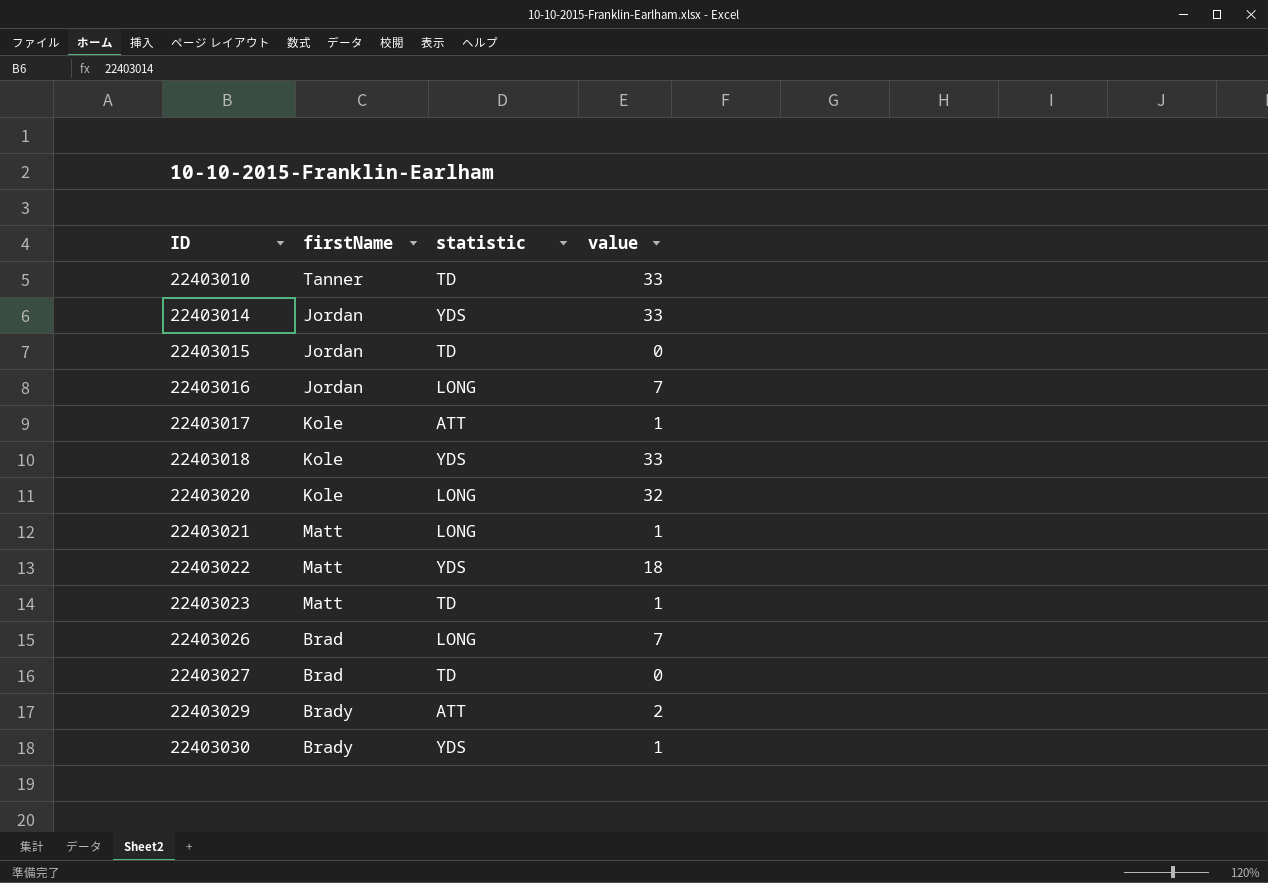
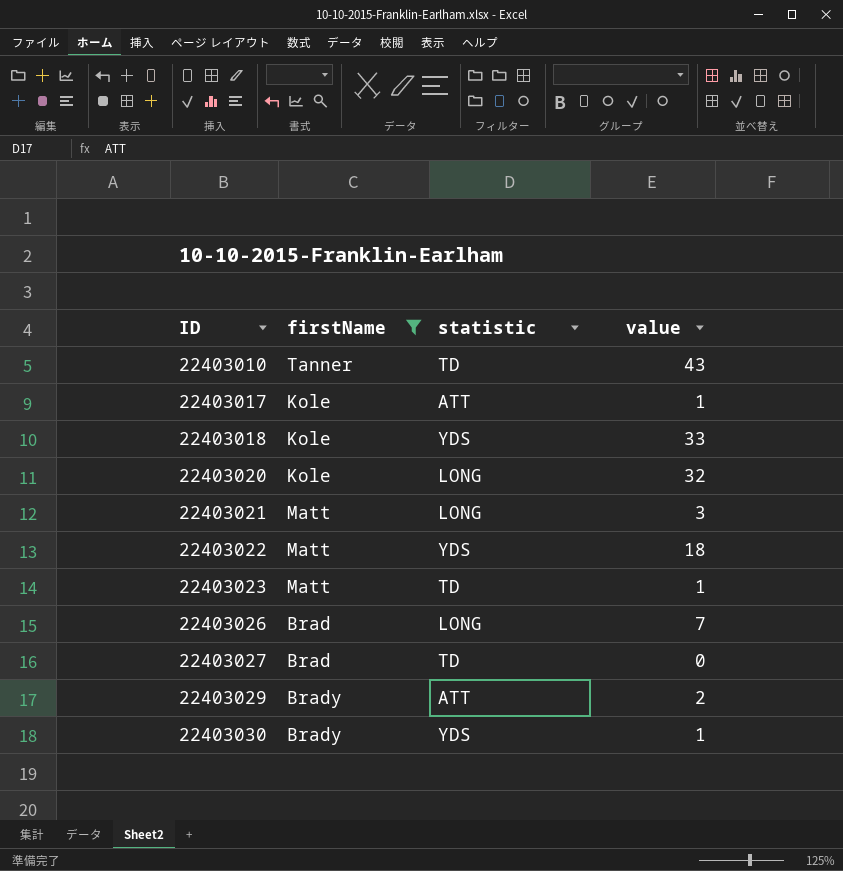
filter: none -> firstName != Jordan
22403010 | value: 33 -> 43
22403021 | value: 1 -> 3

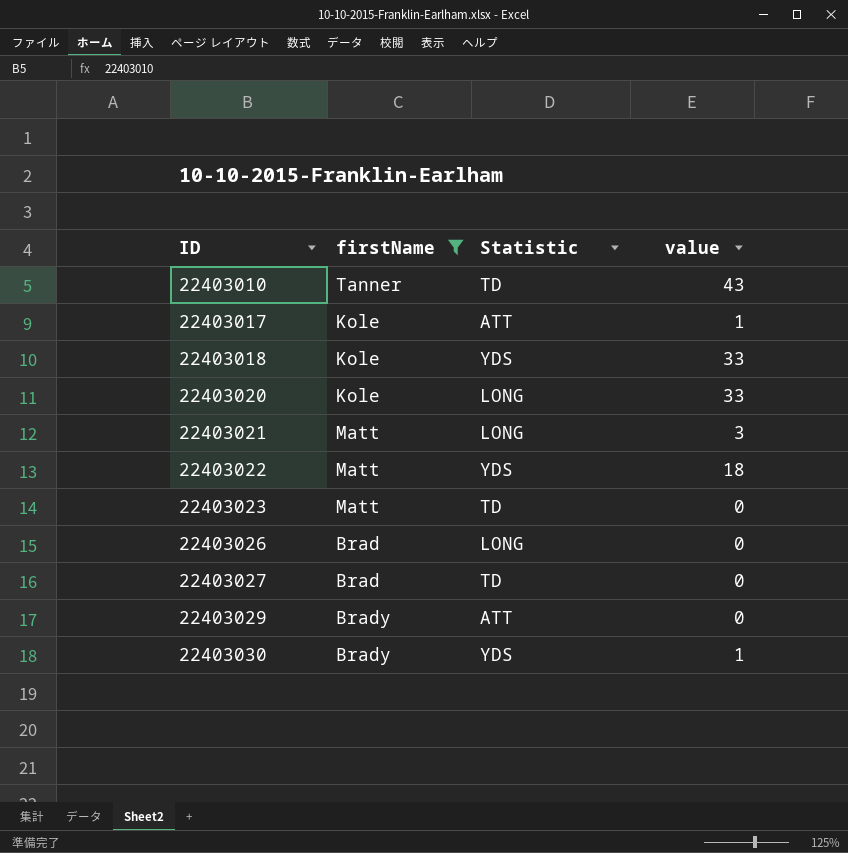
column name: statistic -> Statistic
22403020 | value: 32 -> 33
22403023 | value: 1 -> 0
22403026 | value: 7 -> 0
22403029 | value: 2 -> 0

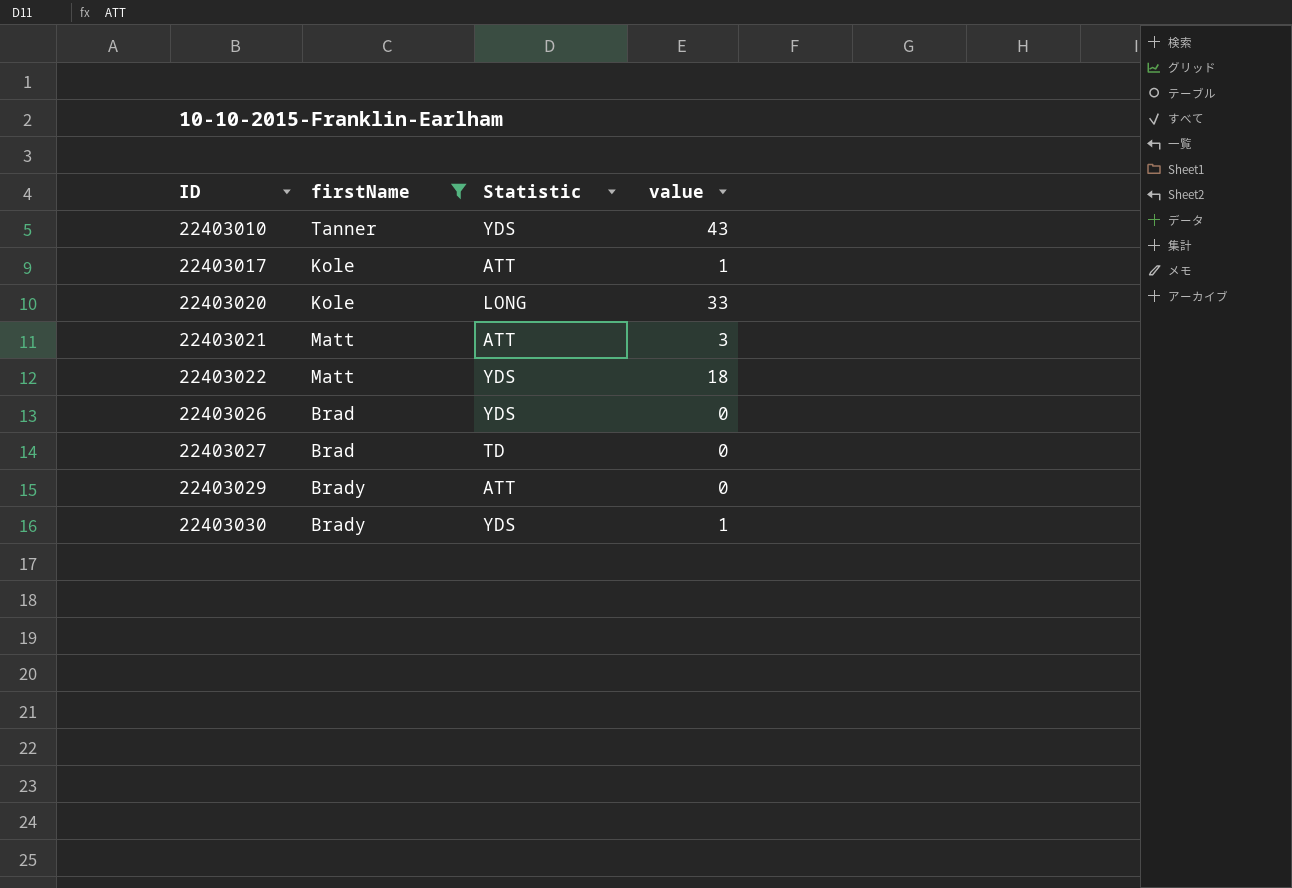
row 22403018: Kole | YDS | 33 -> none
row 22403023: Matt | TD | 0 -> none
22403010 | Statistic: TD -> YDS
22403021 | Statistic: LONG -> ATT
22403026 | Statistic: LONG -> YDS

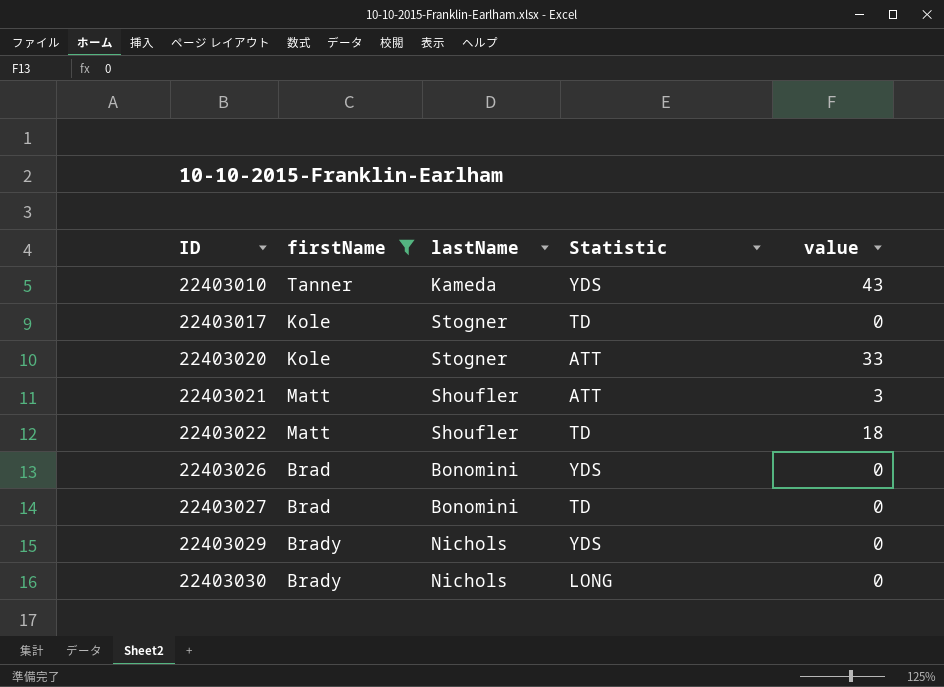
column lastName | position: none -> 3
22403017 | Statistic: ATT -> TD
22403017 | value: 1 -> 0
22403020 | Statistic: LONG -> ATT
22403022 | Statistic: YDS -> TD
22403029 | Statistic: ATT -> YDS
22403030 | Statistic: YDS -> LONG
22403030 | value: 1 -> 0

